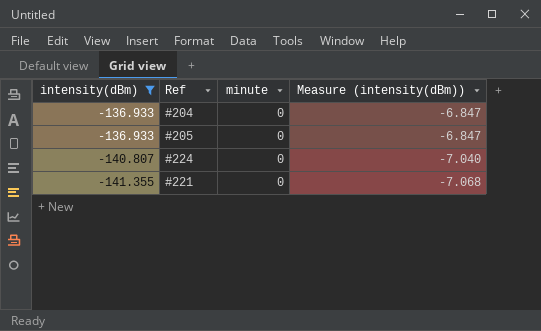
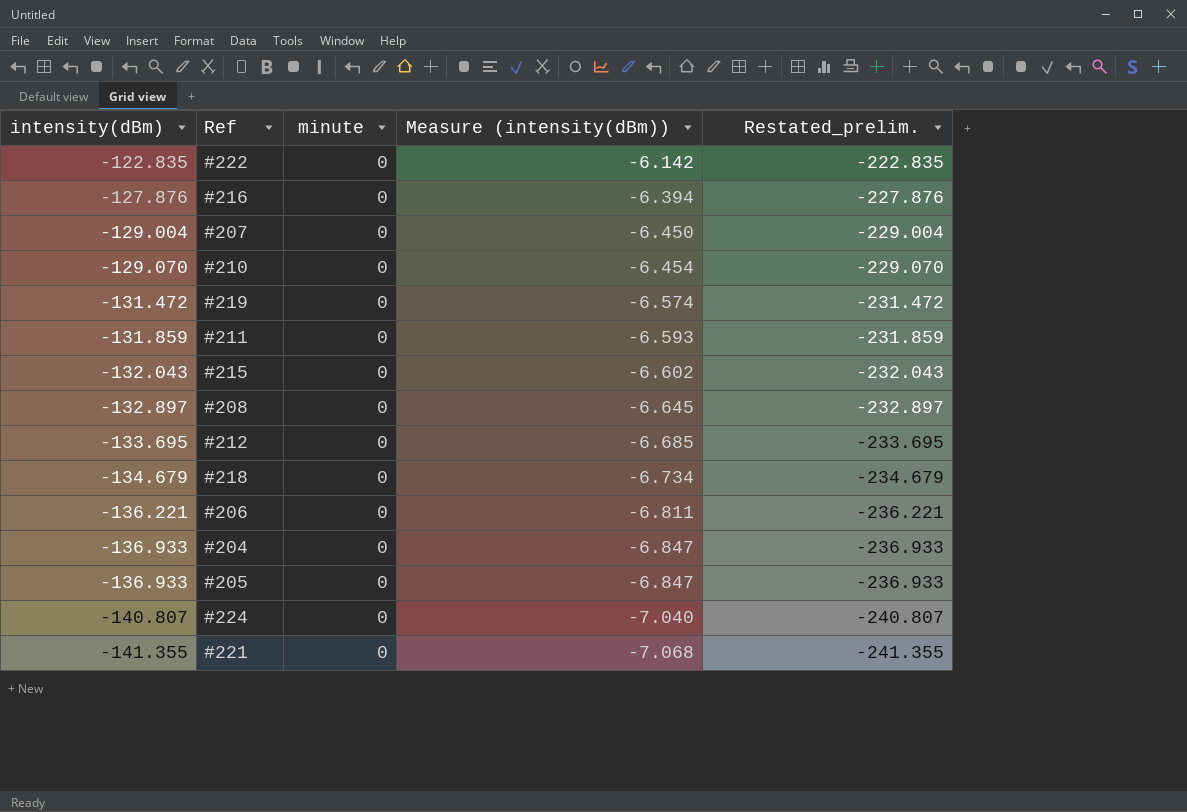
filter: intensity(dBm) <= -136.933 -> none
column Restated_prelim. | formula: none -> [intensity(dBm)] - 100

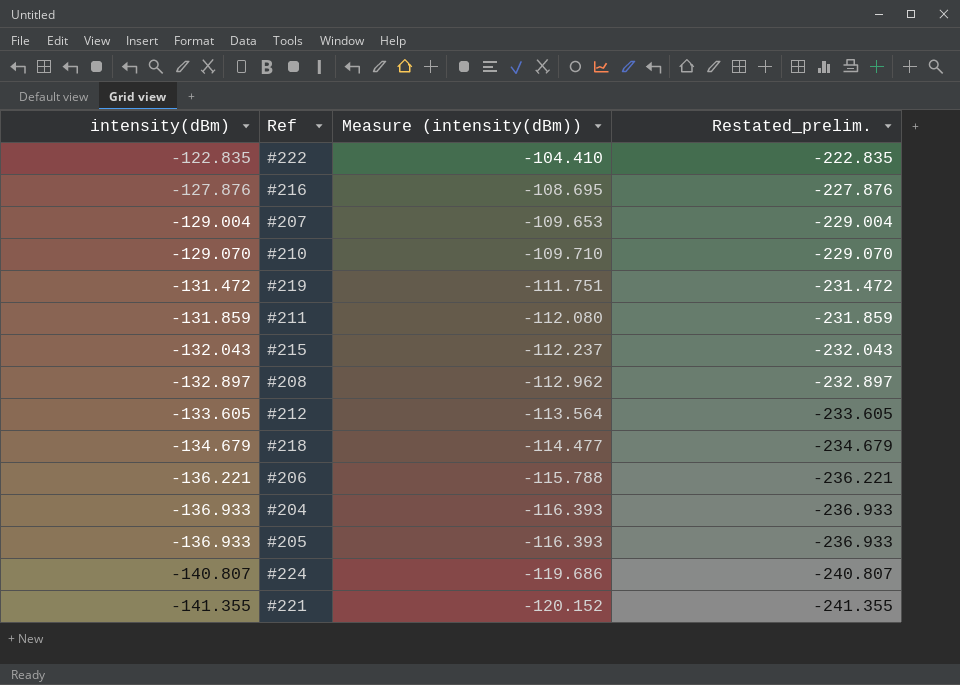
column minute | position: 3 -> none
column Measure (intensity(dBm)) | formula: [intensity(dBm)] * 0.05 -> [intensity(dBm)] * 0.85
#212 | intensity(dBm): -133.695 -> -133.605
#212 | Restated_prelim.: -233.695 -> -233.605

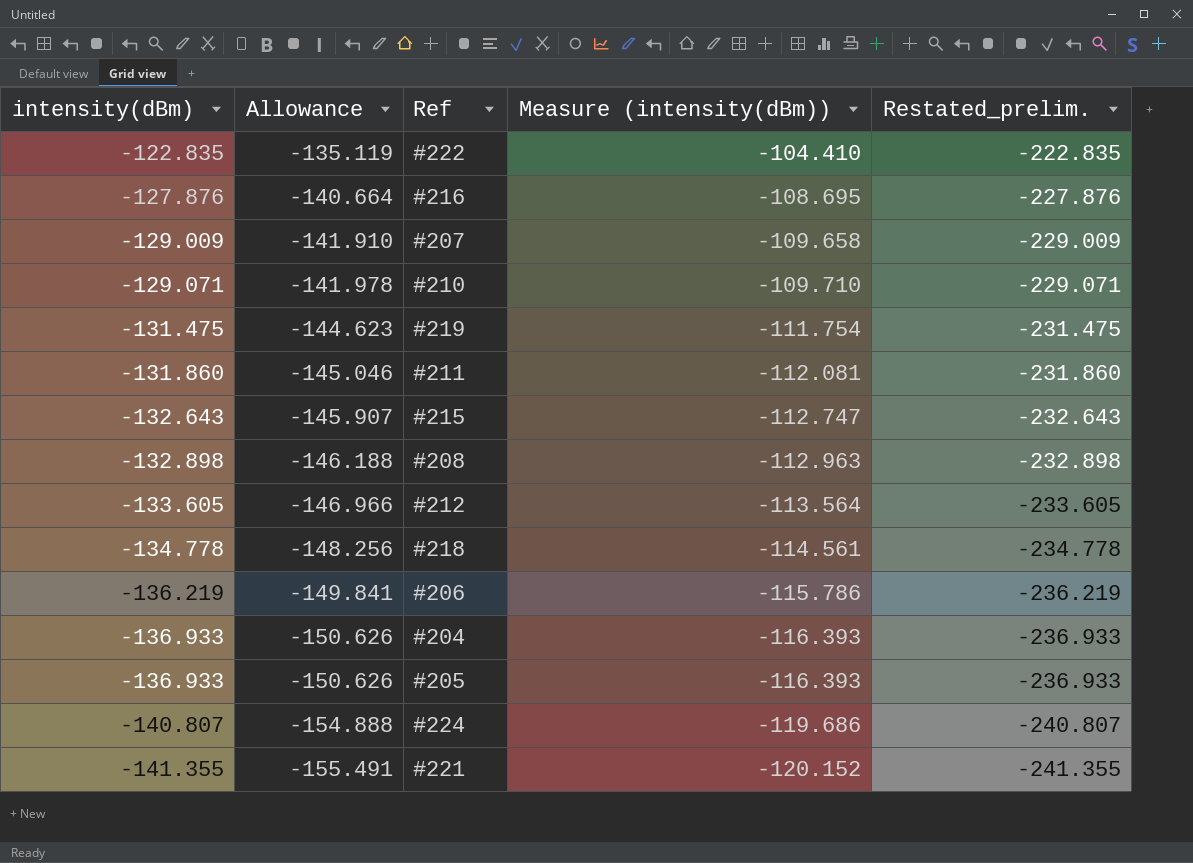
column Allowance | formula: none -> [intensity(dBm)] * 1.1
#207 | intensity(dBm): -129.004 -> -129.009
#207 | Measure (intensity(dBm)): -109.653 -> -109.658
#207 | Restated_prelim.: -229.004 -> -229.009
#210 | intensity(dBm): -129.070 -> -129.071
#210 | Restated_prelim.: -229.070 -> -229.071
#219 | intensity(dBm): -131.472 -> -131.475
#219 | Measure (intensity(dBm)): -111.751 -> -111.754
#219 | Restated_prelim.: -231.472 -> -231.475
#211 | intensity(dBm): -131.859 -> -131.860
#211 | Measure (intensity(dBm)): -112.080 -> -112.081
#211 | Restated_prelim.: -231.859 -> -231.860
#215 | intensity(dBm): -132.043 -> -132.643
#215 | Measure (intensity(dBm)): -112.237 -> -112.747
#215 | Restated_prelim.: -232.043 -> -232.643
#208 | intensity(dBm): -132.897 -> -132.898
#208 | Measure (intensity(dBm)): -112.962 -> -112.963
#208 | Restated_prelim.: -232.897 -> -232.898
#218 | intensity(dBm): -134.679 -> -134.778
#218 | Measure (intensity(dBm)): -114.477 -> -114.561
#218 | Restated_prelim.: -234.679 -> -234.778
#206 | intensity(dBm): -136.221 -> -136.219
#206 | Measure (intensity(dBm)): -115.788 -> -115.786
#206 | Restated_prelim.: -236.221 -> -236.219

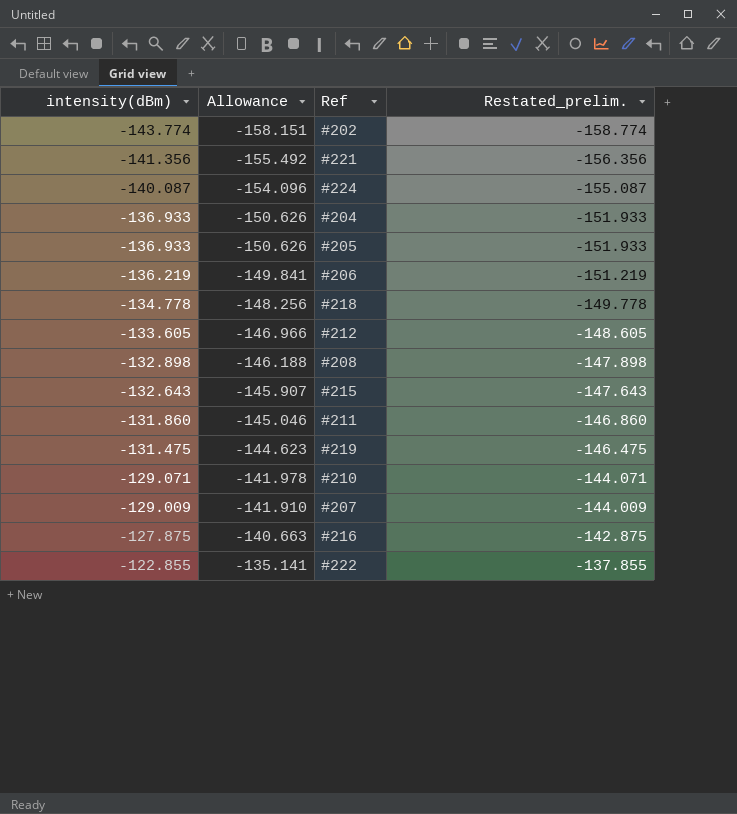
row order: intensity(dBm) descending -> intensity(dBm) ascending
column Measure (intensity(dBm)) | formula: [intensity(dBm)] * 0.85 -> none
column Restated_prelim. | formula: [intensity(dBm)] - 100 -> [intensity(dBm)] - 15
row #202: none -> -143.774 | -158.151 | -158.774
#221 | intensity(dBm): -141.355 -> -141.356
#221 | Allowance: -155.491 -> -155.492
#224 | intensity(dBm): -140.807 -> -140.087
#224 | Allowance: -154.888 -> -154.096
#216 | intensity(dBm): -127.876 -> -127.875
#216 | Allowance: -140.664 -> -140.663
#222 | intensity(dBm): -122.835 -> -122.855
#222 | Allowance: -135.119 -> -135.141

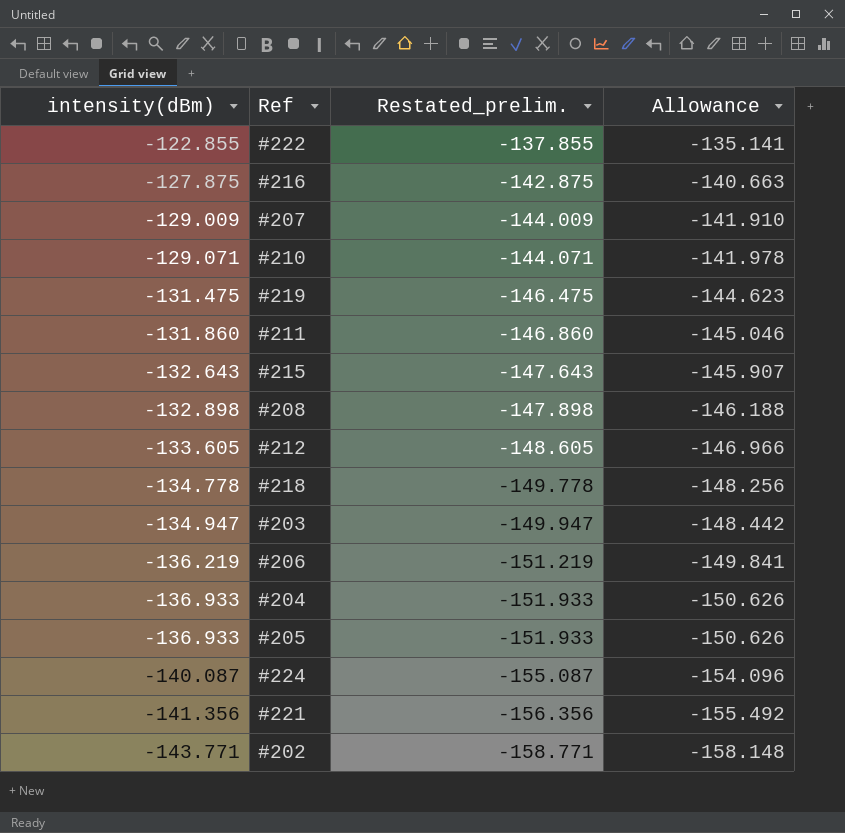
row order: intensity(dBm) ascending -> intensity(dBm) descending
column Allowance | position: 2 -> 4
row #203: none -> -134.947 | -149.947 | -148.442
#202 | intensity(dBm): -143.774 -> -143.771
#202 | Restated_prelim.: -158.774 -> -158.771
#202 | Allowance: -158.151 -> -158.148

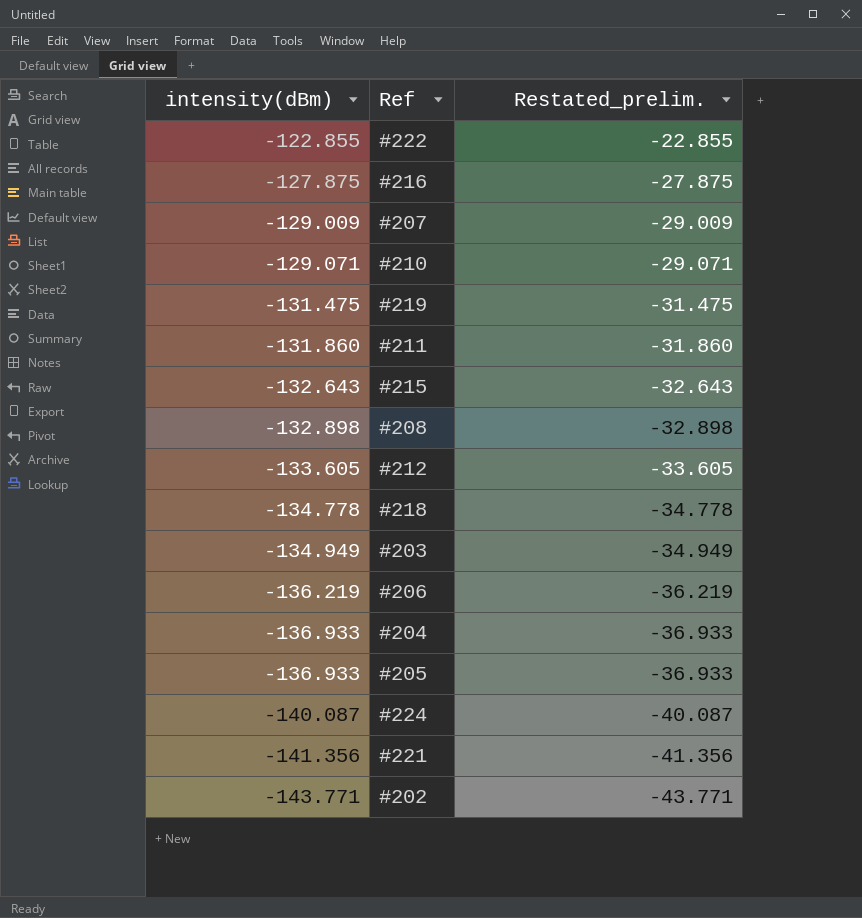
column Allowance | formula: [intensity(dBm)] * 1.1 -> none
column Restated_prelim. | formula: [intensity(dBm)] - 15 -> [intensity(dBm)] + 100
#203 | intensity(dBm): -134.947 -> -134.949

